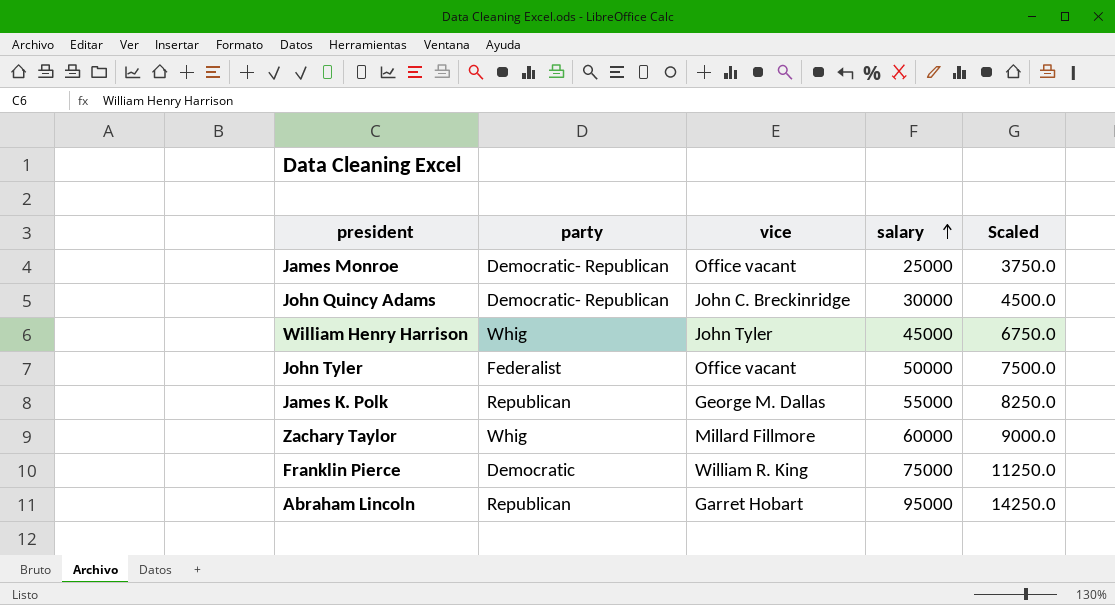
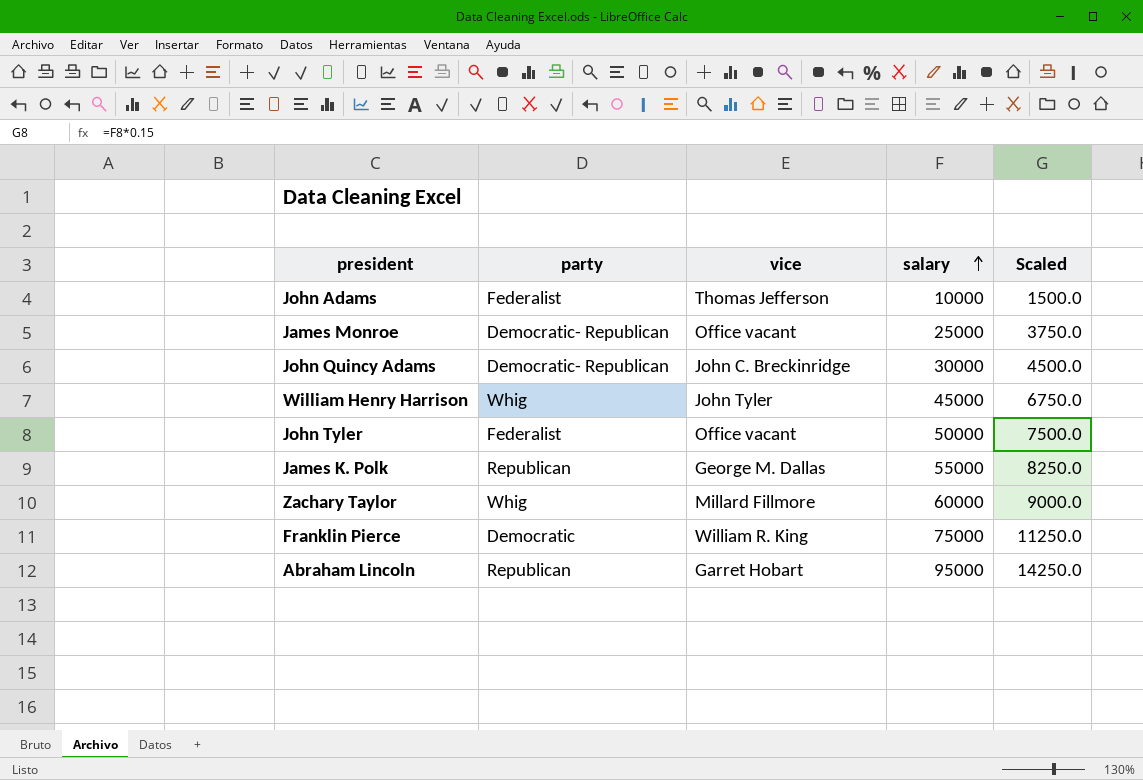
row John Adams: none -> Federalist | Thomas Jefferson | 10000 | 1500.0

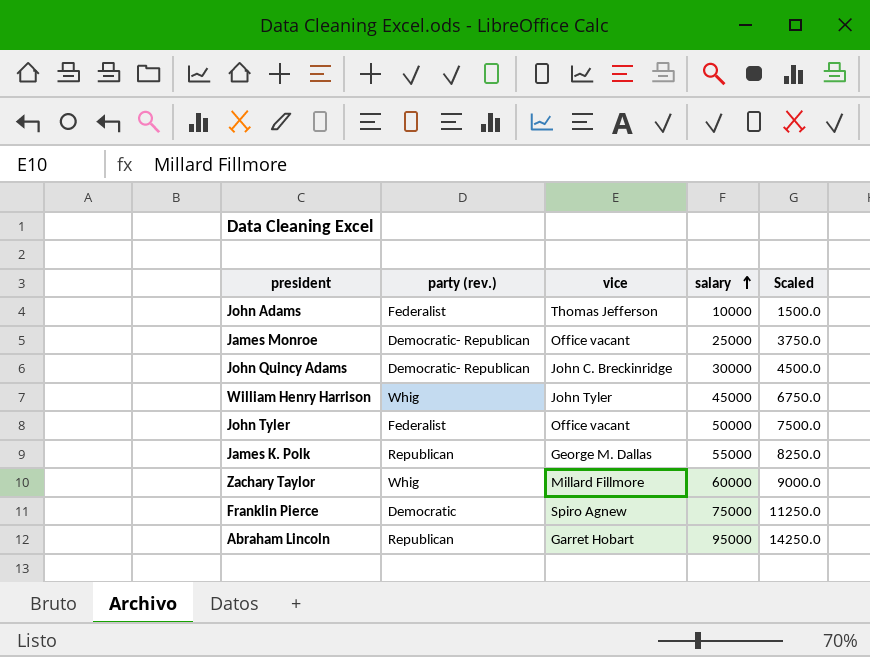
column name: party -> party (rev.)
Franklin Pierce | vice: William R. King -> Spiro Agnew

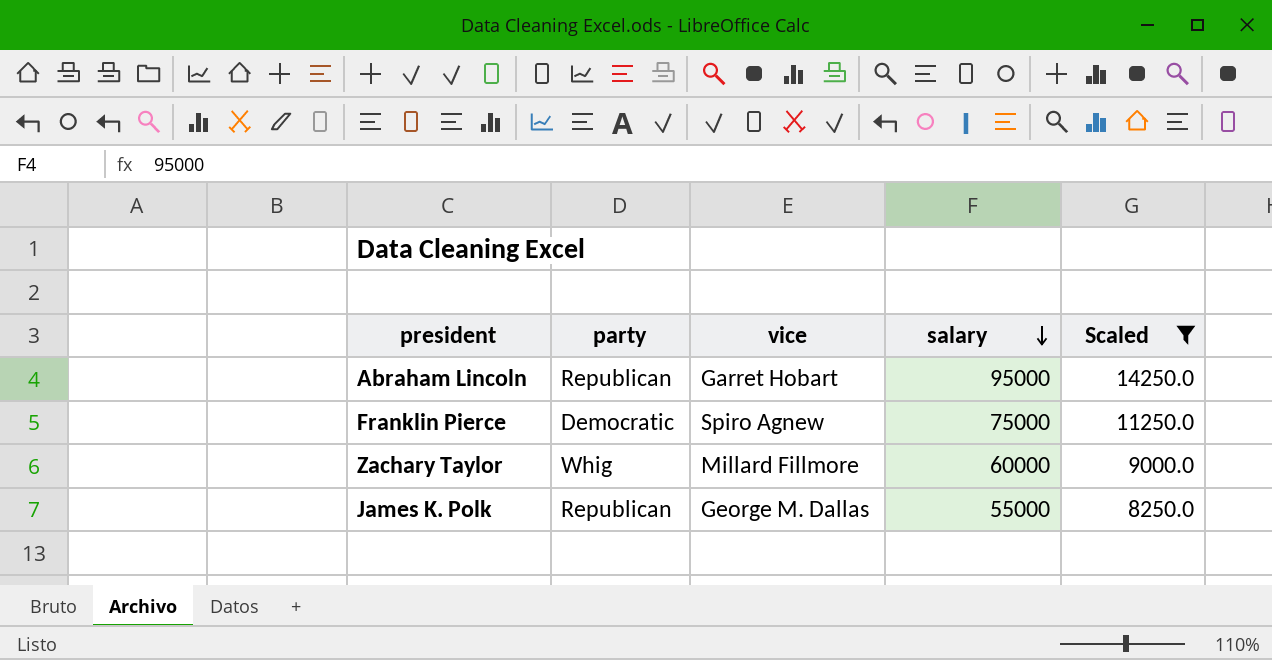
filter: none -> Scaled >= 8250.0
row order: salary ascending -> salary descending
column name: party (rev.) -> party

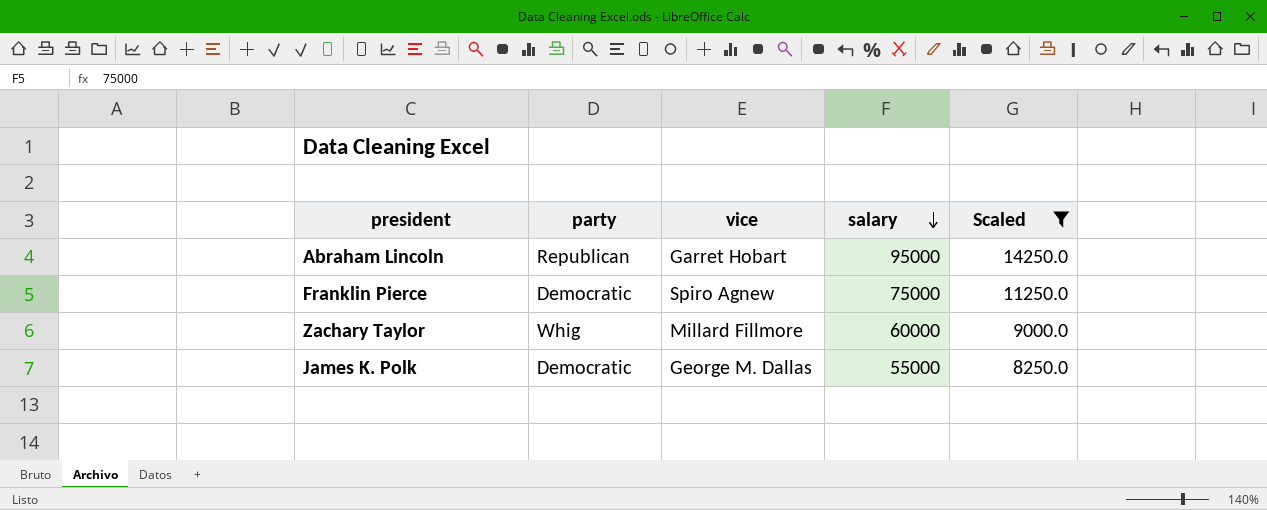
James K. Polk | party: Republican -> Democratic

